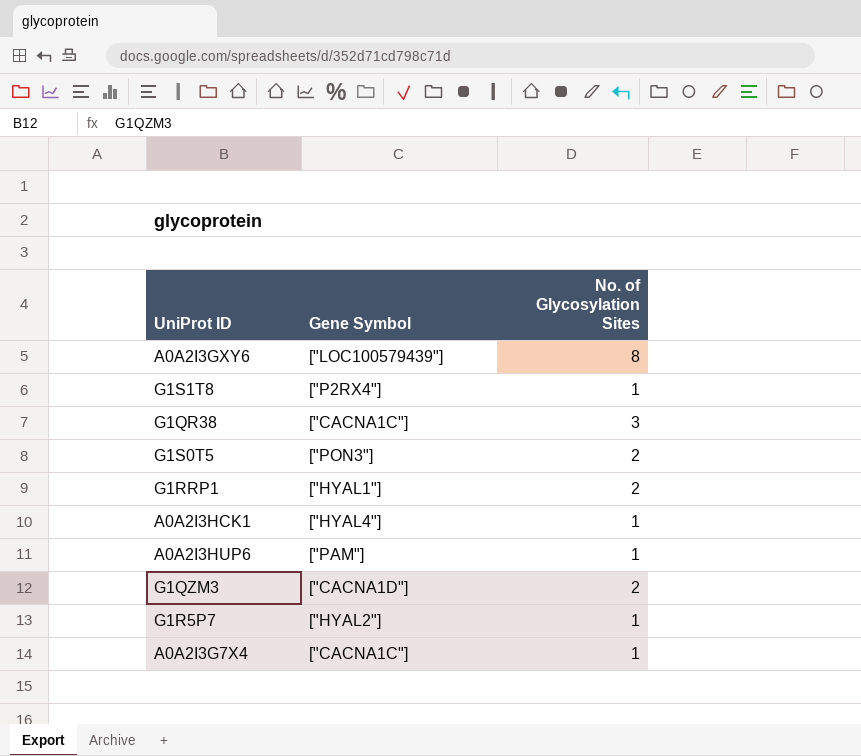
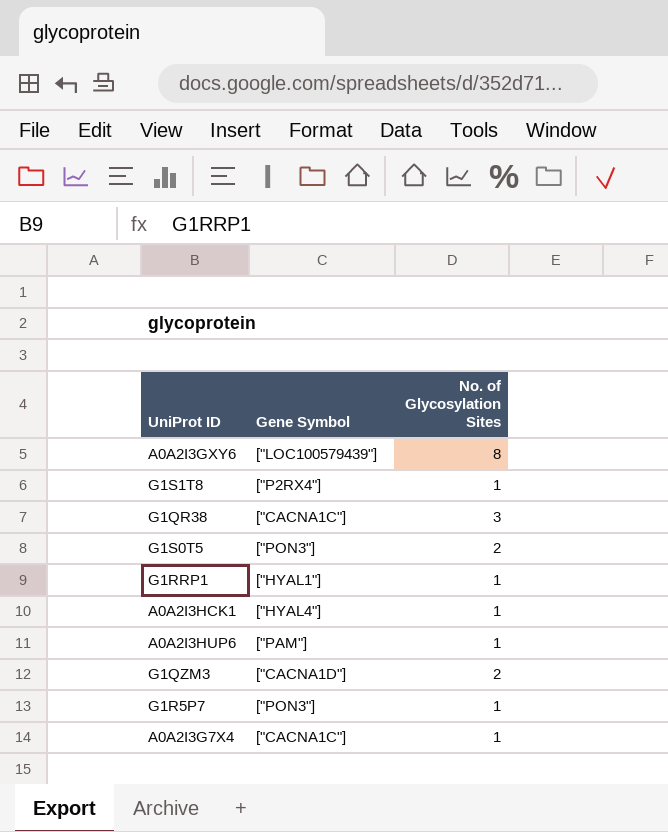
G1RRP1 | No. of Glycosylation Sites: 2 -> 1
G1R5P7 | Gene Symbol: ["HYAL2"] -> ["PON3"]

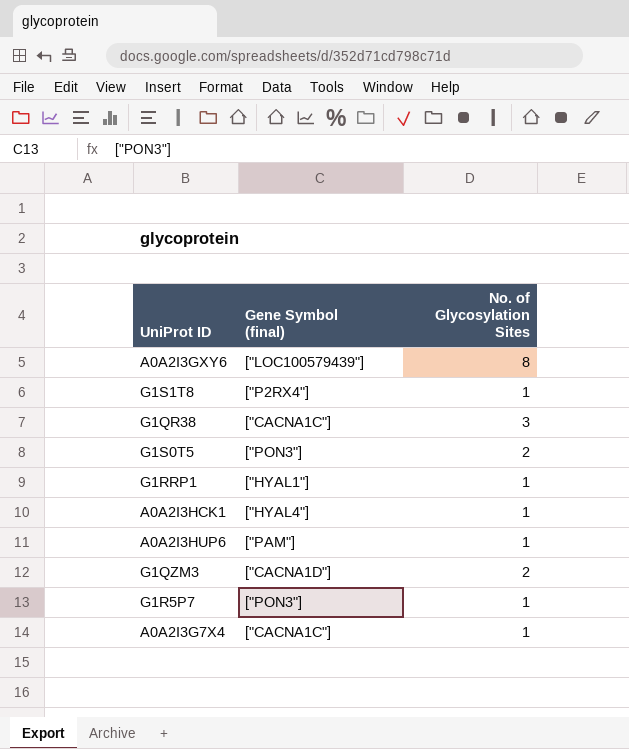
column name: Gene Symbol -> Gene Symbol (final)

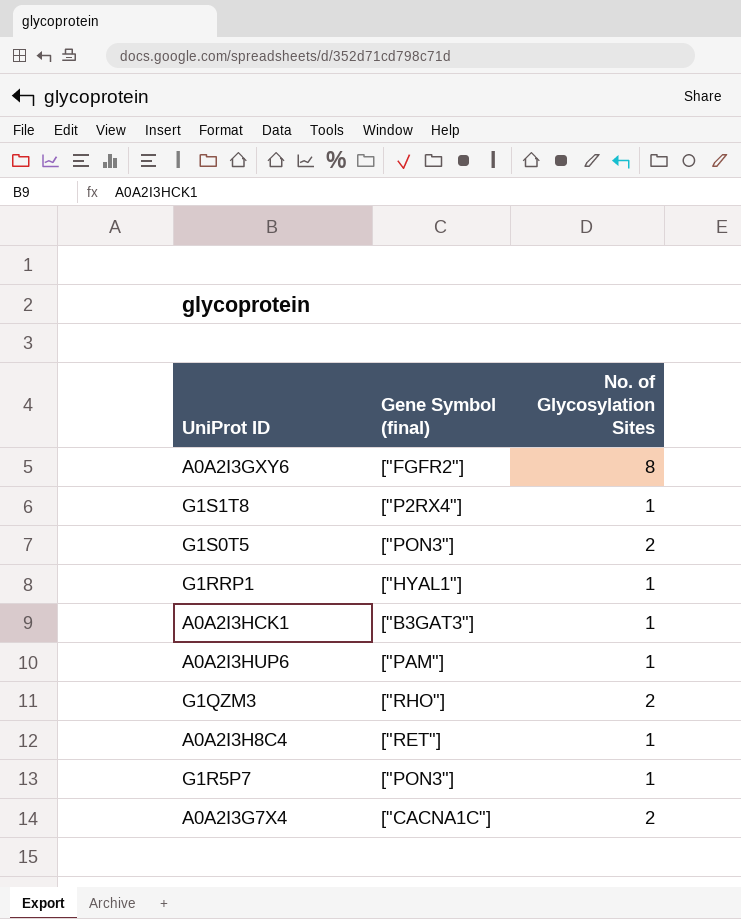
row G1QR38: ["CACNA1C"] | 3 -> none
A0A2I3GXY6 | Gene Symbol (final): ["LOC100579439"] -> ["FGFR2"]
A0A2I3HCK1 | Gene Symbol (final): ["HYAL4"] -> ["B3GAT3"]
G1QZM3 | Gene Symbol (final): ["CACNA1D"] -> ["RHO"]
row A0A2I3H8C4: none -> ["RET"] | 1
A0A2I3G7X4 | No. of Glycosylation Sites: 1 -> 2

